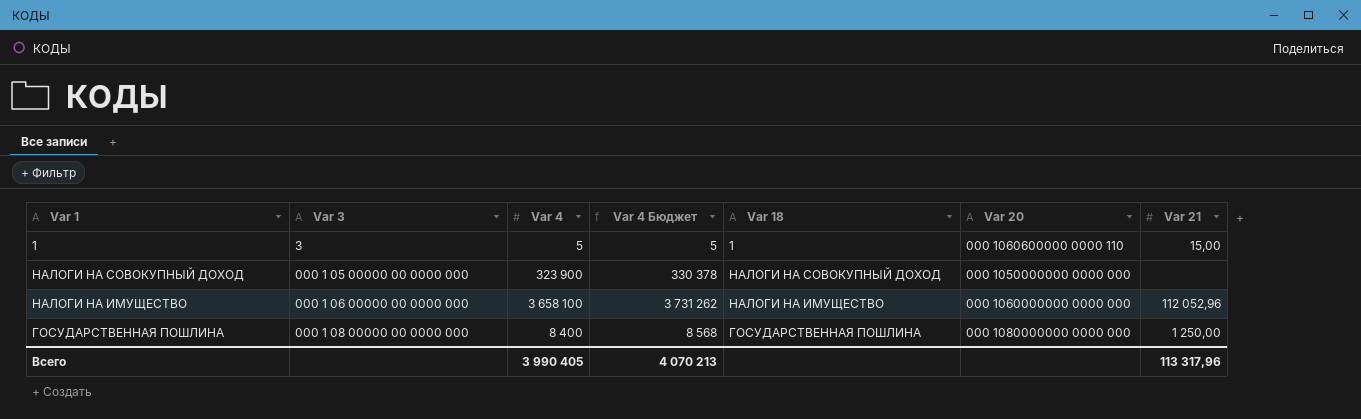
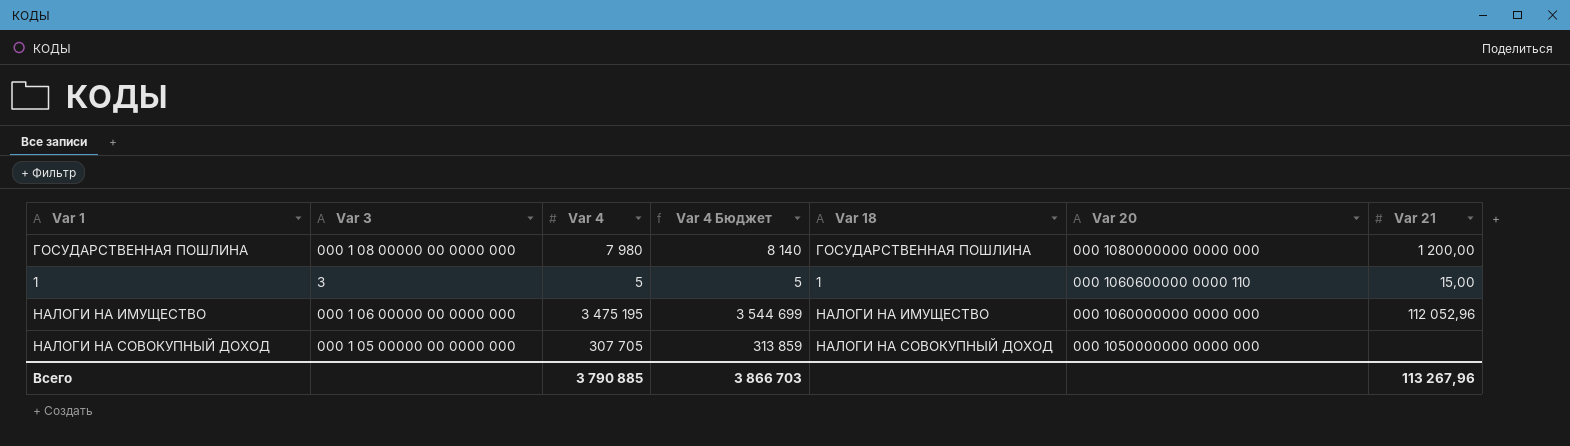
row order: none -> Var 20 descending
ГОСУДАРСТВЕННАЯ ПОШЛИНА | Var 4: 8 400 -> 7 980
ГОСУДАРСТВЕННАЯ ПОШЛИНА | Var 4 Бюджет: 8 568 -> 8 140
ГОСУДАРСТВЕННАЯ ПОШЛИНА | Var 21: 1 250,00 -> 1 200,00
НАЛОГИ НА ИМУЩЕСТВО | Var 4: 3 658 100 -> 3 475 195
НАЛОГИ НА ИМУЩЕСТВО | Var 4 Бюджет: 3 731 262 -> 3 544 699
НАЛОГИ НА СОВОКУПНЫЙ ДОХОД | Var 4: 323 900 -> 307 705
НАЛОГИ НА СОВОКУПНЫЙ ДОХОД | Var 4 Бюджет: 330 378 -> 313 859
Всего | Var 4: 3 990 405 -> 3 790 885
Всего | Var 4 Бюджет: 4 070 213 -> 3 866 703
Всего | Var 21: 113 317,96 -> 113 267,96

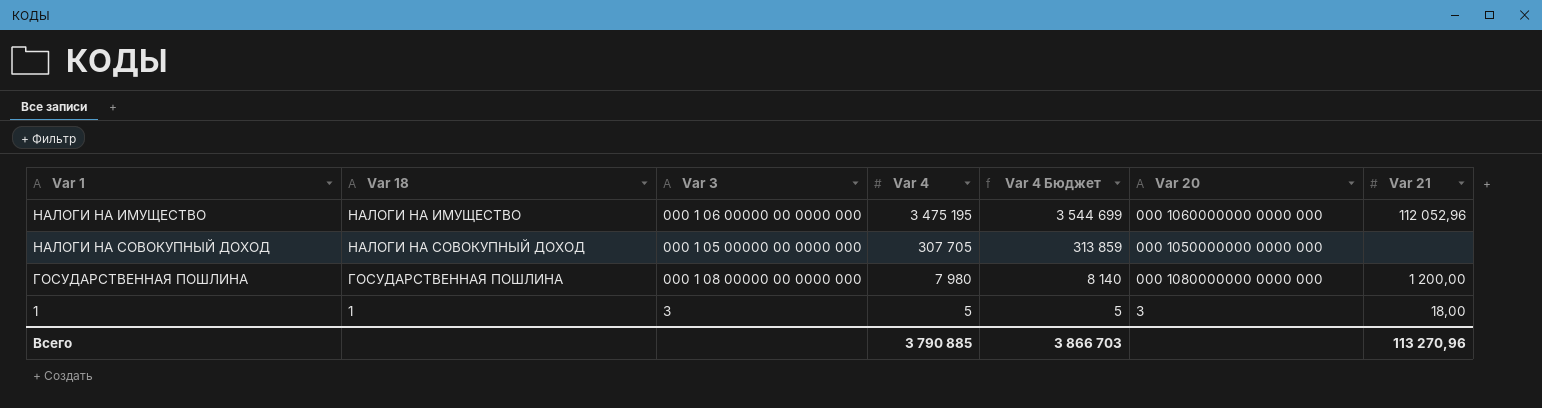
row order: Var 20 descending -> Var 4 descending
column Var 18 | position: 5 -> 2
1 | Var 20: 000 1060600000 0000 110 -> 3
1 | Var 21: 15,00 -> 18,00
Всего | Var 21: 113 267,96 -> 113 270,96

